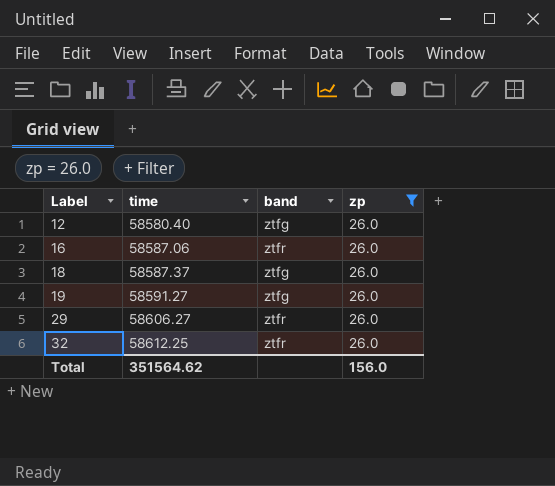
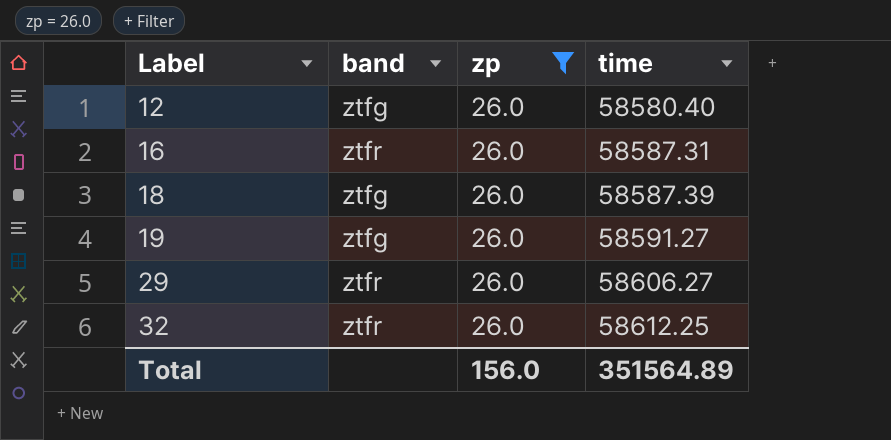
column time | position: 2 -> 4
16 | time: 58587.06 -> 58587.31
18 | time: 58587.37 -> 58587.39
Total | time: 351564.62 -> 351564.89

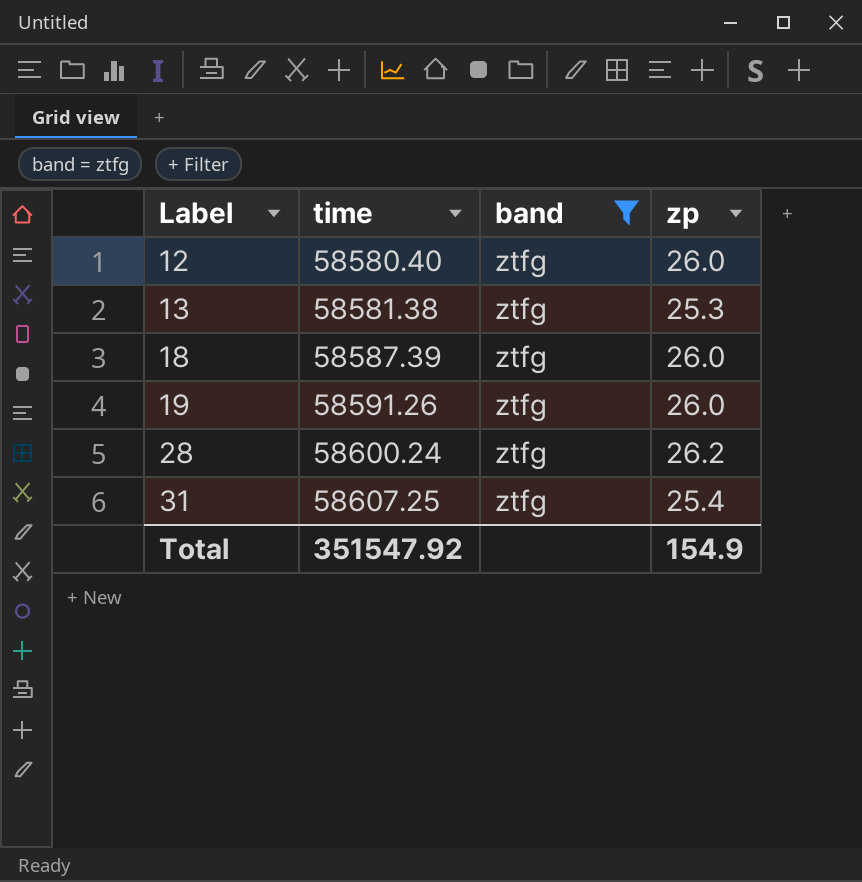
filter: zp = 26.0 -> band = ztfg
column time | position: 4 -> 2
19 | time: 58591.27 -> 58591.26
Total | time: 351564.89 -> 351547.92
Total | zp: 156.0 -> 154.9

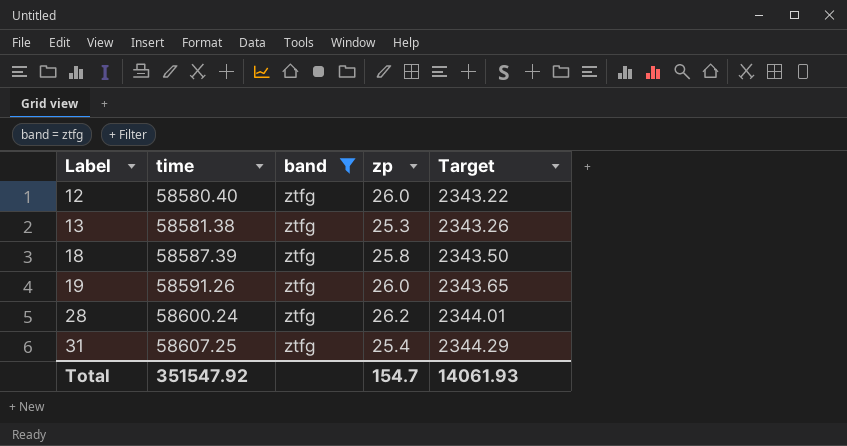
column Target | formula: none -> [time] * 0.04
18 | zp: 26.0 -> 25.8
Total | zp: 154.9 -> 154.7

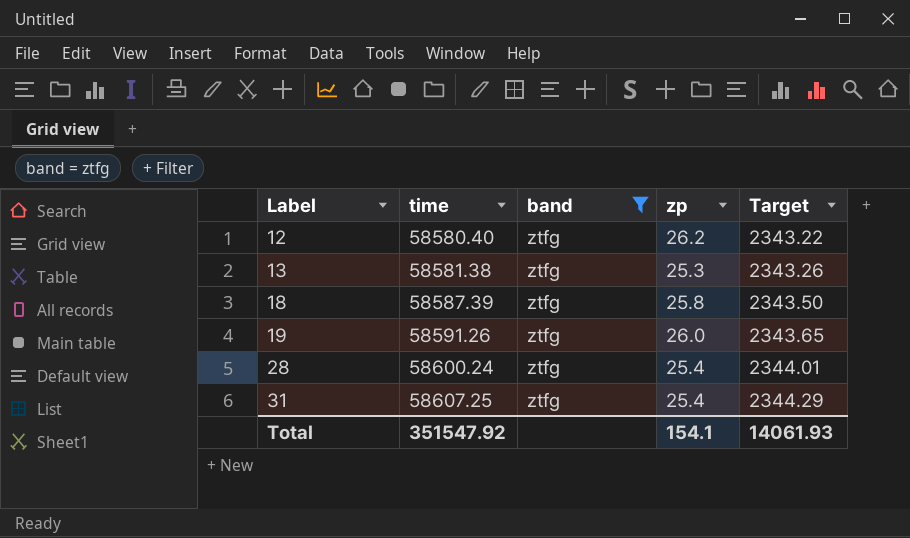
12 | zp: 26.0 -> 26.2
28 | zp: 26.2 -> 25.4
Total | zp: 154.7 -> 154.1

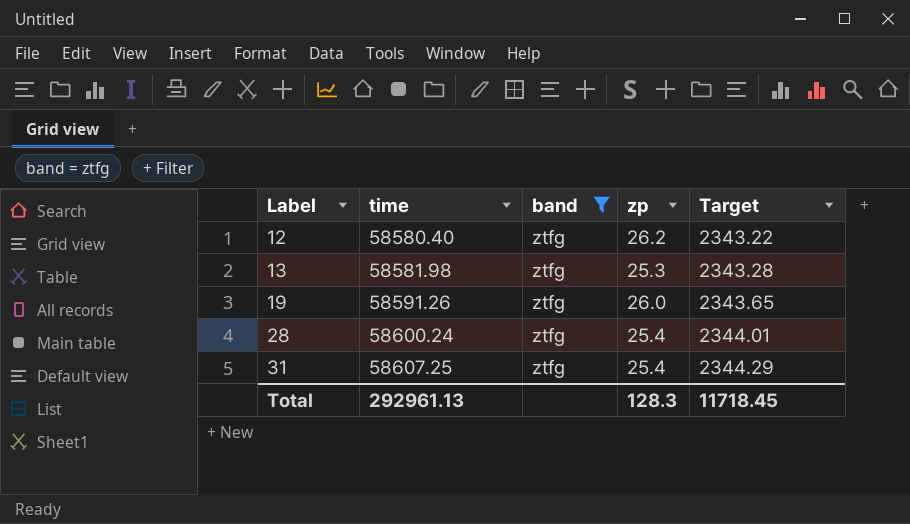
row 18: 58587.39 | ztfg | 25.8 | 2343.50 -> none
13 | time: 58581.38 -> 58581.98
13 | Target: 2343.26 -> 2343.28
Total | time: 351547.92 -> 292961.13
Total | zp: 154.1 -> 128.3
Total | Target: 14061.93 -> 11718.45

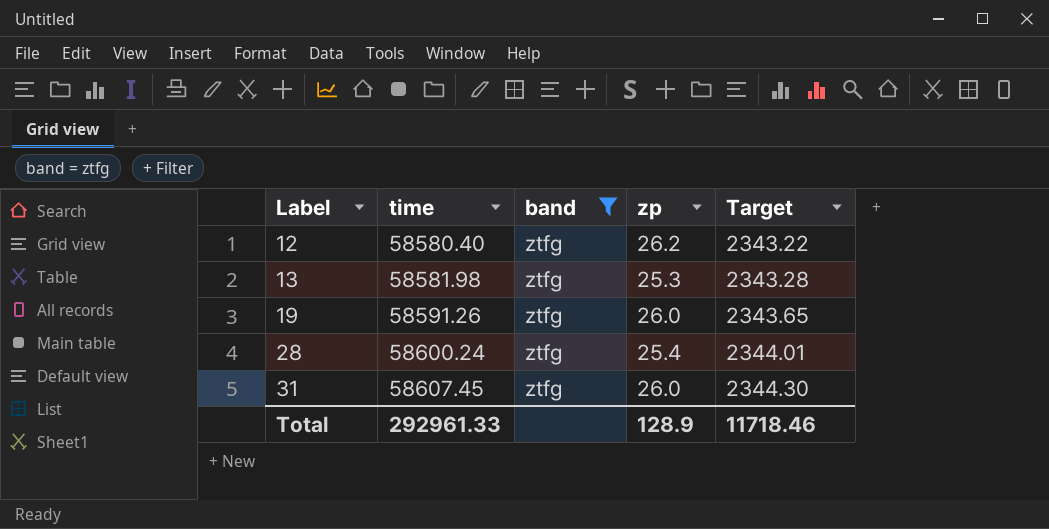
31 | time: 58607.25 -> 58607.45
31 | zp: 25.4 -> 26.0
31 | Target: 2344.29 -> 2344.30
Total | time: 292961.13 -> 292961.33
Total | zp: 128.3 -> 128.9
Total | Target: 11718.45 -> 11718.46

